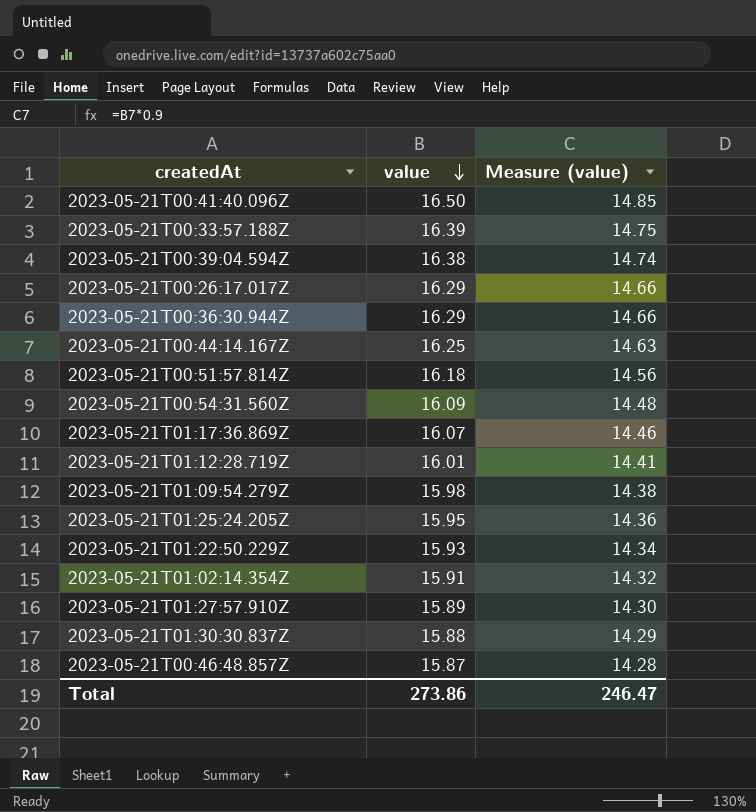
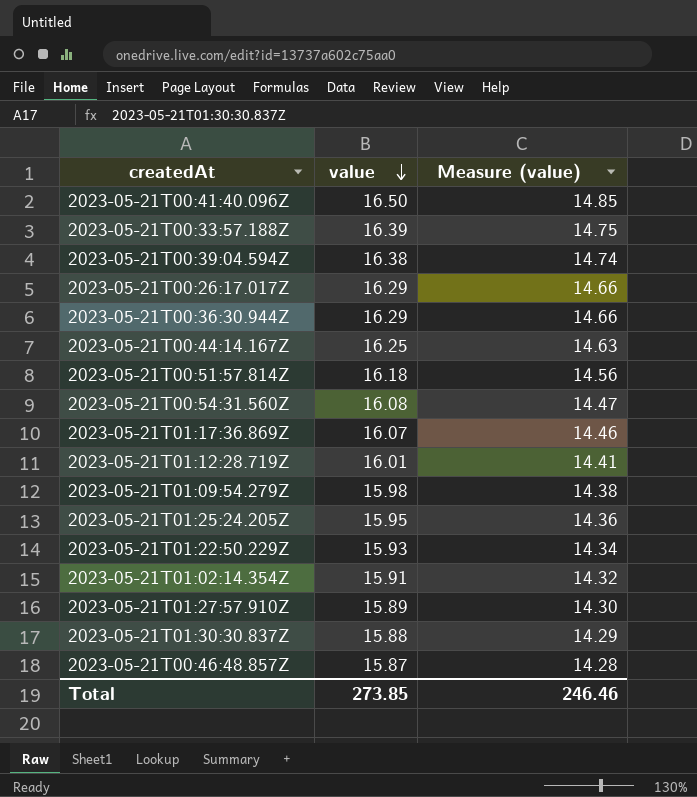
2023-05-21T00:54:31.560Z | value: 16.09 -> 16.08
2023-05-21T00:54:31.560Z | Measure (value): 14.48 -> 14.47
Total | value: 273.86 -> 273.85
Total | Measure (value): 246.47 -> 246.46

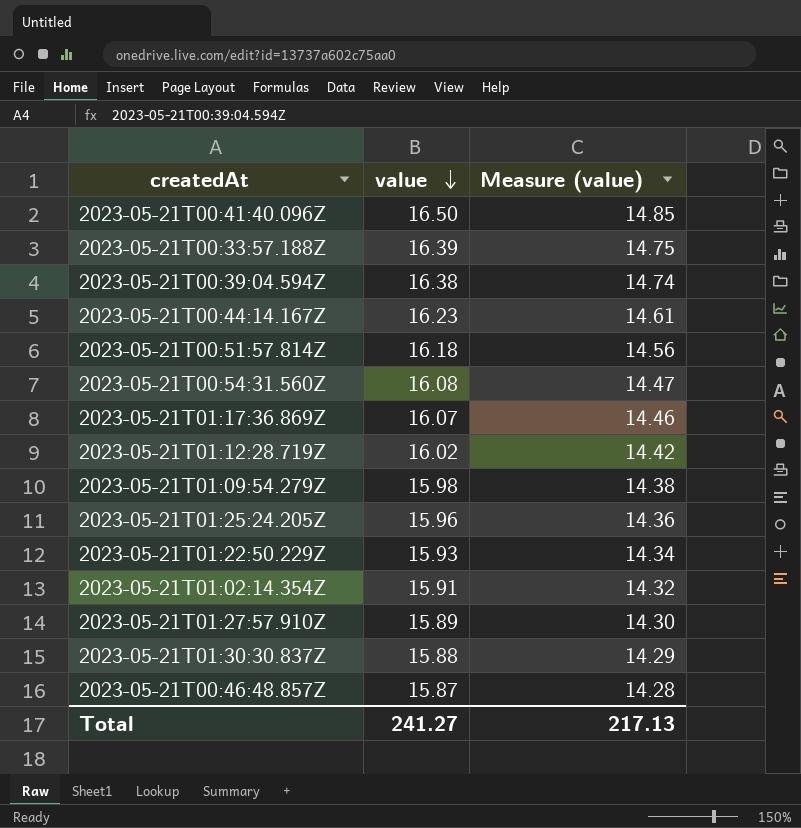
row 2023-05-21T00:26:17.017Z: 16.29 | 14.66 -> none
row 2023-05-21T00:36:30.944Z: 16.29 | 14.66 -> none
2023-05-21T00:44:14.167Z | value: 16.25 -> 16.23
2023-05-21T00:44:14.167Z | Measure (value): 14.63 -> 14.61
2023-05-21T01:12:28.719Z | value: 16.01 -> 16.02
2023-05-21T01:12:28.719Z | Measure (value): 14.41 -> 14.42
2023-05-21T01:25:24.205Z | value: 15.95 -> 15.96
Total | value: 273.85 -> 241.27
Total | Measure (value): 246.46 -> 217.13

